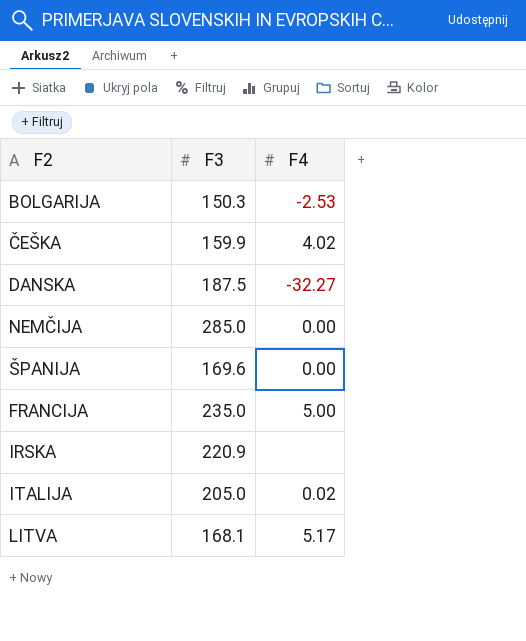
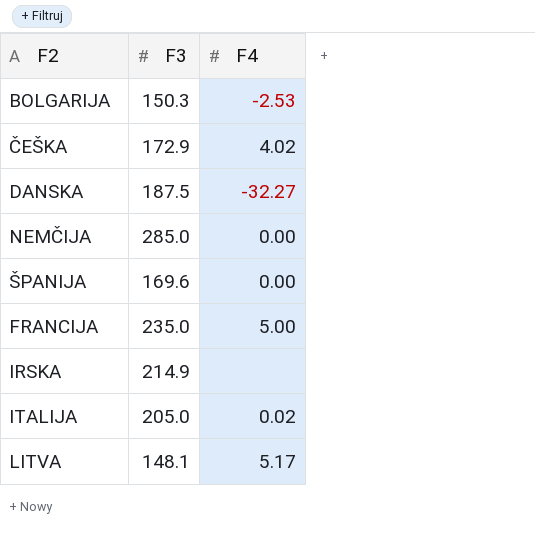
ČEŠKA | F3: 159.9 -> 172.9
IRSKA | F3: 220.9 -> 214.9
LITVA | F3: 168.1 -> 148.1

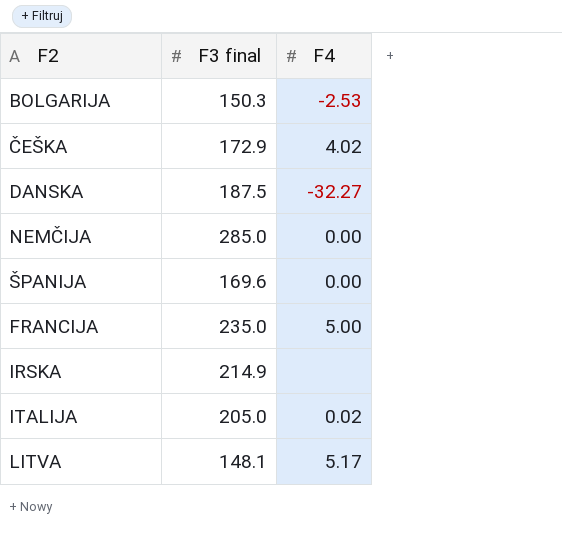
column name: F3 -> F3 final

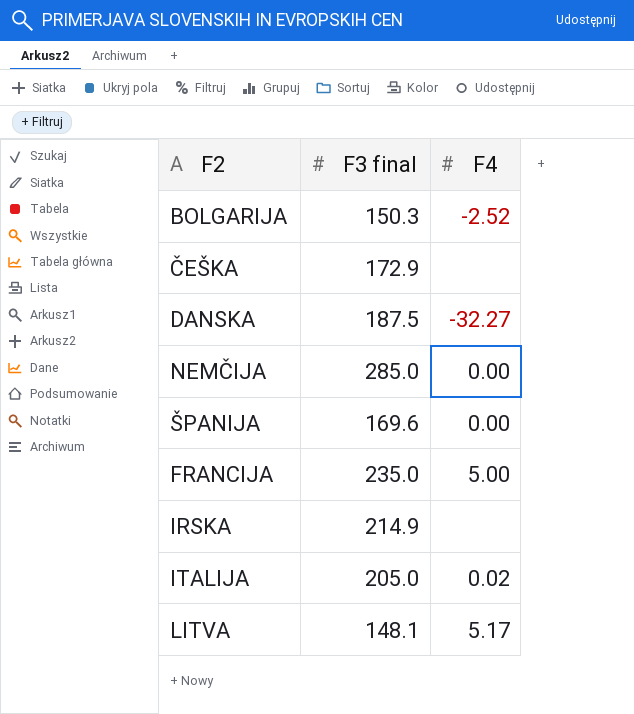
BOLGARIJA | F4: -2.53 -> -2.52
ČEŠKA | F4: 4.02 -> none

